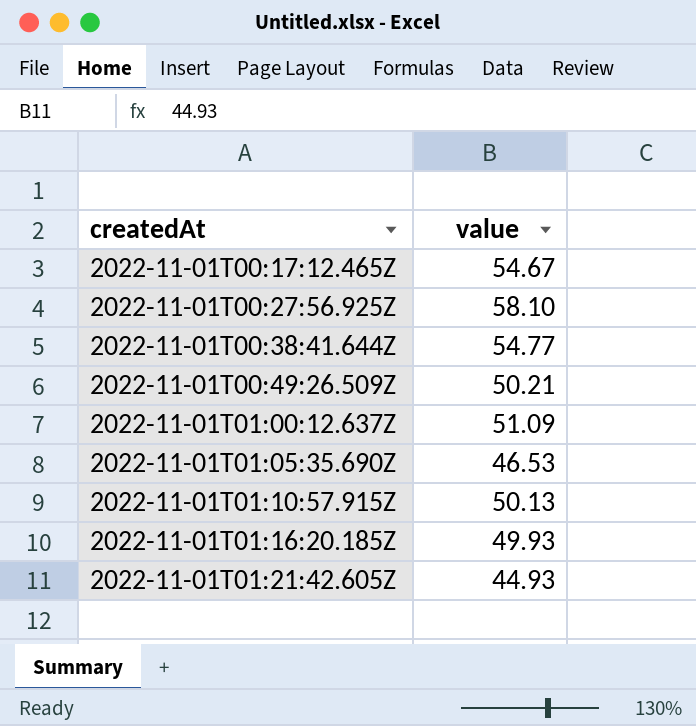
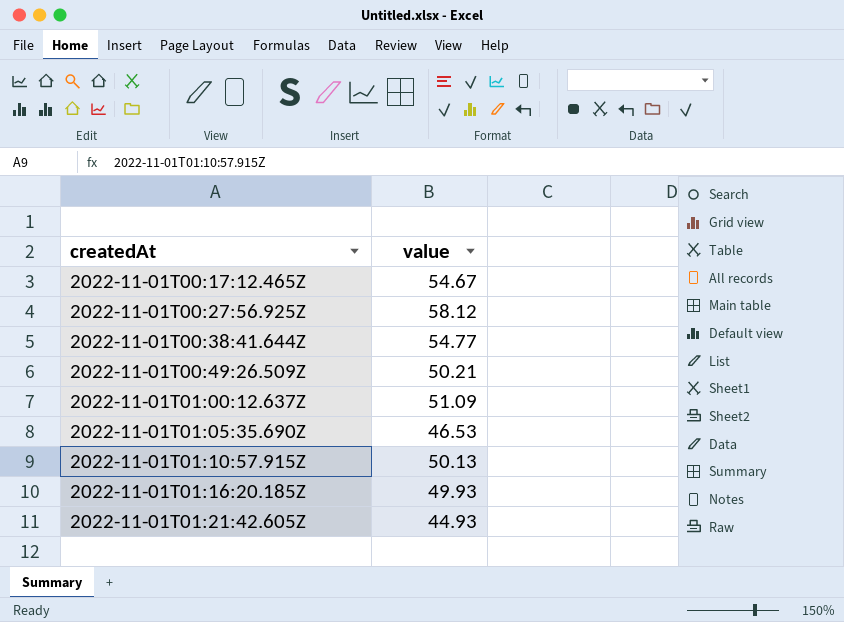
2022-11-01T00:27:56.925Z | value: 58.10 -> 58.12

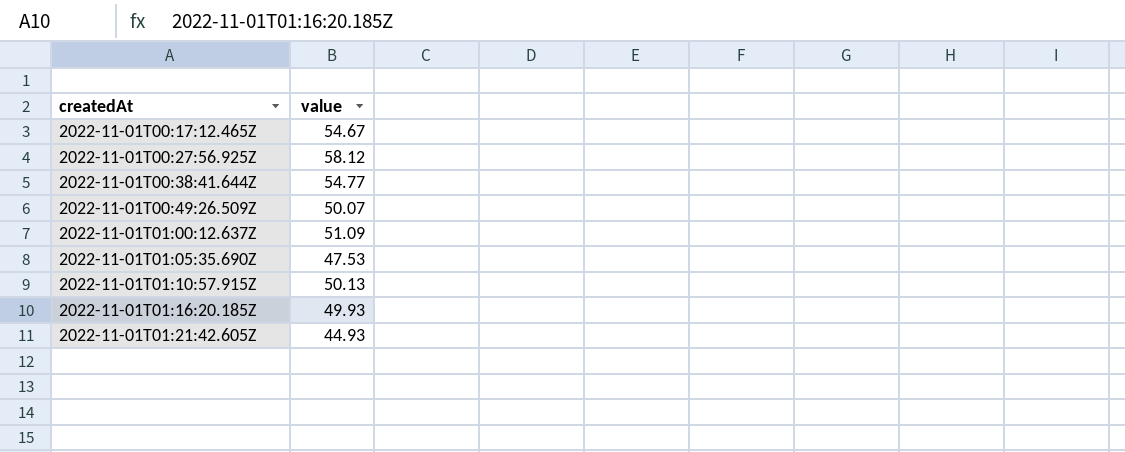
2022-11-01T00:49:26.509Z | value: 50.21 -> 50.07
2022-11-01T01:05:35.690Z | value: 46.53 -> 47.53

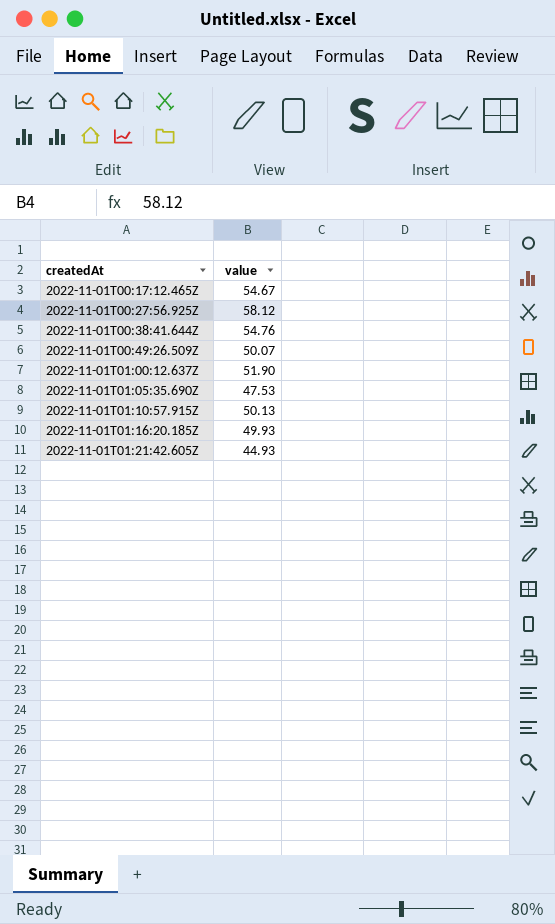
2022-11-01T00:38:41.644Z | value: 54.77 -> 54.76
2022-11-01T01:00:12.637Z | value: 51.09 -> 51.90

